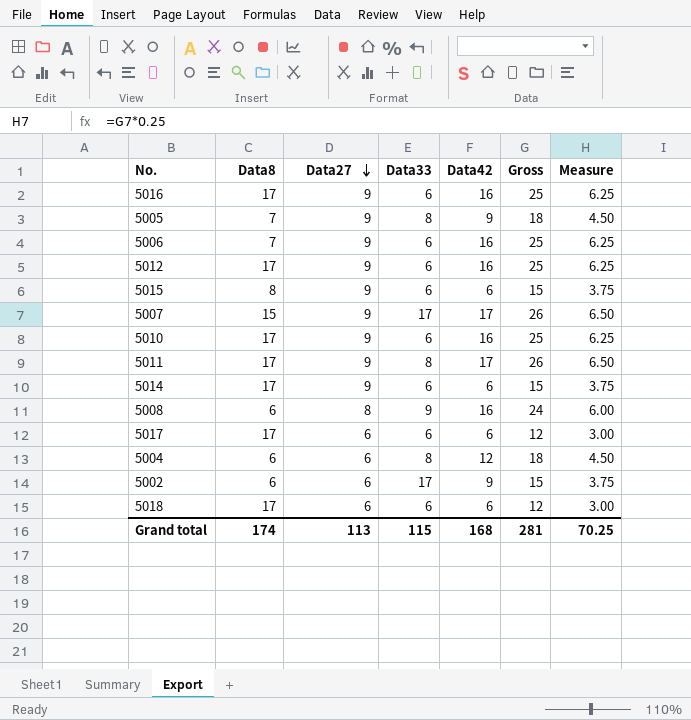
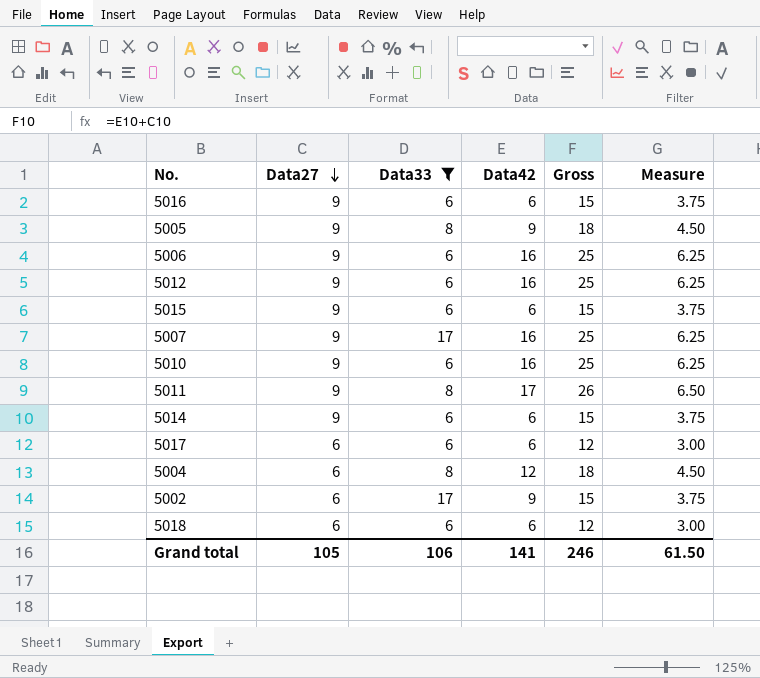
filter: none -> Data33 != 9
column Data8 | position: 2 -> none
5016 | Data42: 16 -> 6
5016 | Gross: 25 -> 15
5016 | Measure: 6.25 -> 3.75
5007 | Data42: 17 -> 16
5007 | Gross: 26 -> 25
5007 | Measure: 6.50 -> 6.25
Grand total | Data27: 113 -> 105
Grand total | Data33: 115 -> 106
Grand total | Data42: 168 -> 141
Grand total | Gross: 281 -> 246
Grand total | Measure: 70.25 -> 61.50

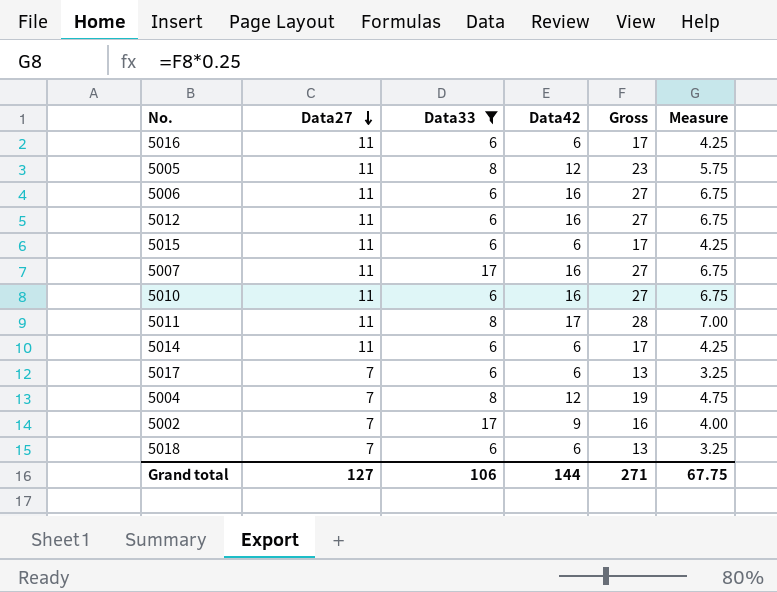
5016 | Data27: 9 -> 11
5016 | Gross: 15 -> 17
5016 | Measure: 3.75 -> 4.25
5005 | Data27: 9 -> 11
5005 | Data42: 9 -> 12
5005 | Gross: 18 -> 23
5005 | Measure: 4.50 -> 5.75
5006 | Data27: 9 -> 11
5006 | Gross: 25 -> 27
5006 | Measure: 6.25 -> 6.75
5012 | Data27: 9 -> 11
5012 | Gross: 25 -> 27
5012 | Measure: 6.25 -> 6.75
5015 | Data27: 9 -> 11
5015 | Gross: 15 -> 17
5015 | Measure: 3.75 -> 4.25
5007 | Data27: 9 -> 11
5007 | Gross: 25 -> 27
5007 | Measure: 6.25 -> 6.75
5010 | Data27: 9 -> 11
5010 | Gross: 25 -> 27
5010 | Measure: 6.25 -> 6.75
5011 | Data27: 9 -> 11
5011 | Gross: 26 -> 28
5011 | Measure: 6.50 -> 7.00
5014 | Data27: 9 -> 11
5014 | Gross: 15 -> 17
5014 | Measure: 3.75 -> 4.25
5017 | Data27: 6 -> 7
5017 | Gross: 12 -> 13
5017 | Measure: 3.00 -> 3.25
5004 | Data27: 6 -> 7
5004 | Gross: 18 -> 19
5004 | Measure: 4.50 -> 4.75
5002 | Data27: 6 -> 7
5002 | Gross: 15 -> 16
5002 | Measure: 3.75 -> 4.00
5018 | Data27: 6 -> 7
5018 | Gross: 12 -> 13
5018 | Measure: 3.00 -> 3.25
Grand total | Data27: 105 -> 127
Grand total | Data42: 141 -> 144
Grand total | Gross: 246 -> 271
Grand total | Measure: 61.50 -> 67.75

